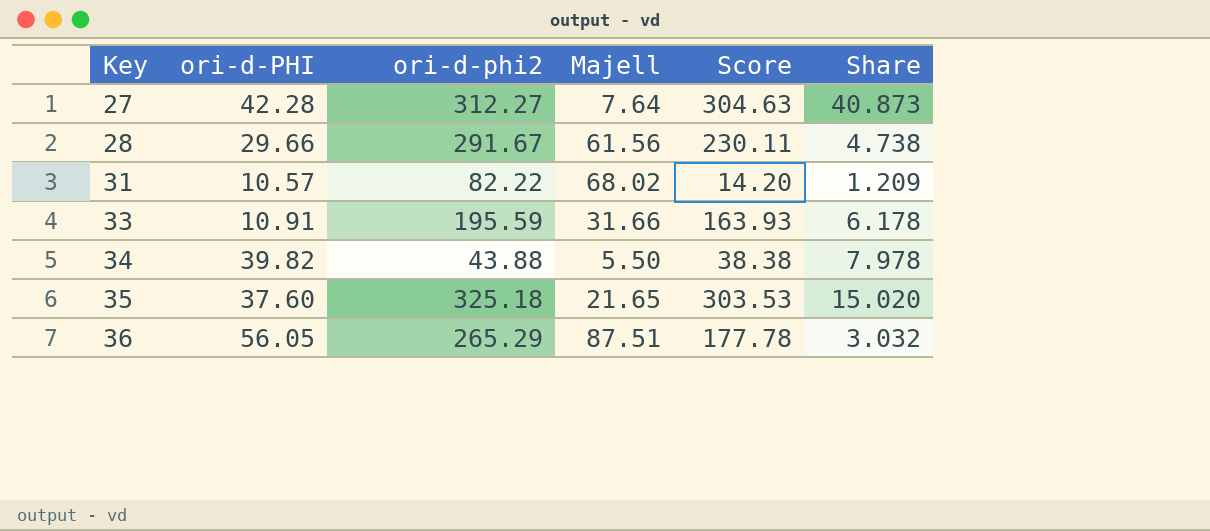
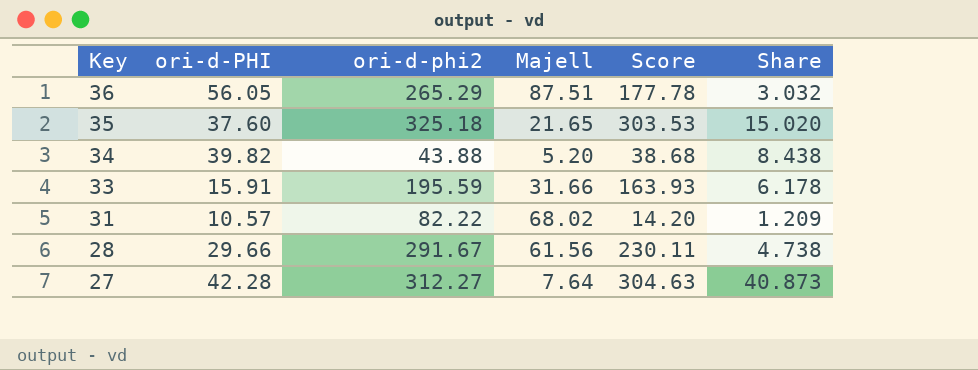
row order: Key ascending -> Key descending
34 | Majell: 5.50 -> 5.20
34 | Score: 38.38 -> 38.68
34 | Share: 7.978 -> 8.438
33 | ori-d-PHI: 10.91 -> 15.91

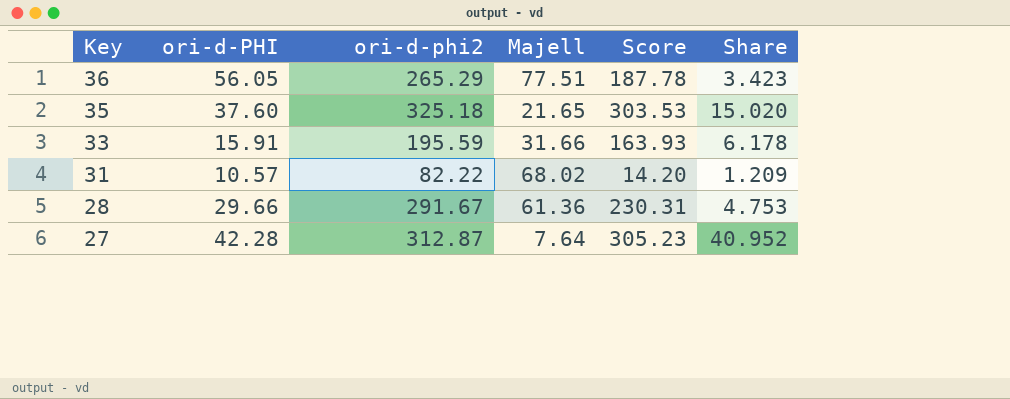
row 34: 39.82 | 43.88 | 5.20 | 38.68 | 8.438 -> none
36 | Majell: 87.51 -> 77.51
36 | Score: 177.78 -> 187.78
36 | Share: 3.032 -> 3.423
28 | Majell: 61.56 -> 61.36
28 | Score: 230.11 -> 230.31
28 | Share: 4.738 -> 4.753
27 | ori-d-phi2: 312.27 -> 312.87
27 | Score: 304.63 -> 305.23
27 | Share: 40.873 -> 40.952

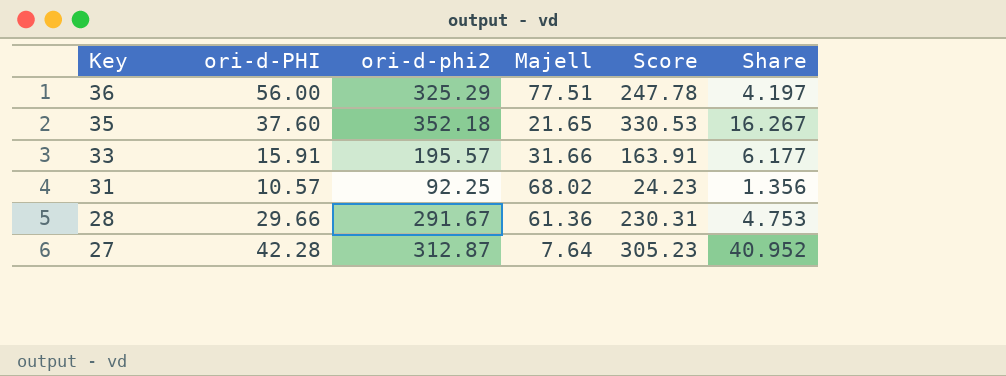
36 | ori-d-PHI: 56.05 -> 56.00
36 | ori-d-phi2: 265.29 -> 325.29
36 | Score: 187.78 -> 247.78
36 | Share: 3.423 -> 4.197
35 | ori-d-phi2: 325.18 -> 352.18
35 | Score: 303.53 -> 330.53
35 | Share: 15.020 -> 16.267
33 | ori-d-phi2: 195.59 -> 195.57
33 | Score: 163.93 -> 163.91
33 | Share: 6.178 -> 6.177
31 | ori-d-phi2: 82.22 -> 92.25
31 | Score: 14.20 -> 24.23
31 | Share: 1.209 -> 1.356

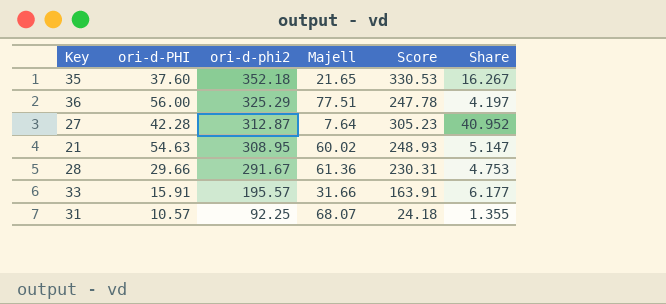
row order: Key descending -> ori-d-phi2 descending
row 21: none -> 54.63 | 308.95 | 60.02 | 248.93 | 5.147
31 | Majell: 68.02 -> 68.07
31 | Score: 24.23 -> 24.18
31 | Share: 1.356 -> 1.355

